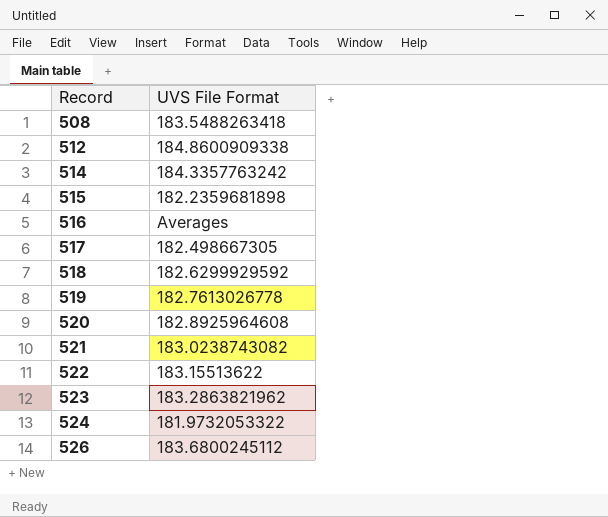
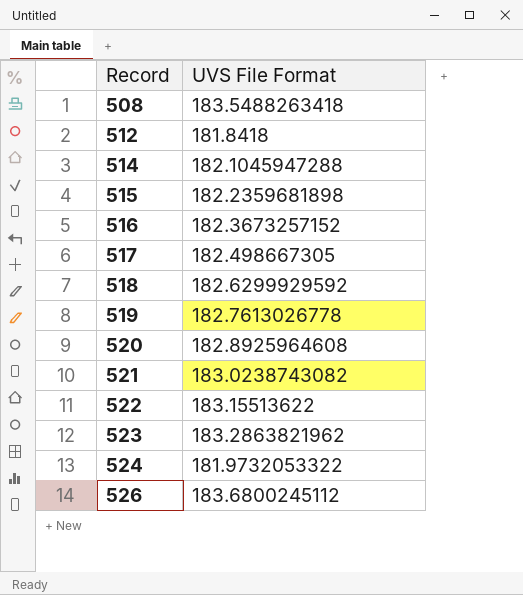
512 | UVS File Format: 184.8600909338 -> 181.8418
514 | UVS File Format: 184.3357763242 -> 182.1045947288
516 | UVS File Format: Averages -> 182.3673257152

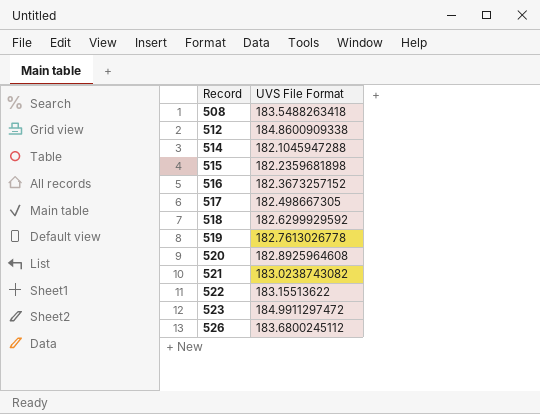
row 524: 181.9732053322 -> none
512 | UVS File Format: 181.8418 -> 184.8600909338
523 | UVS File Format: 183.2863821962 -> 184.9911297472

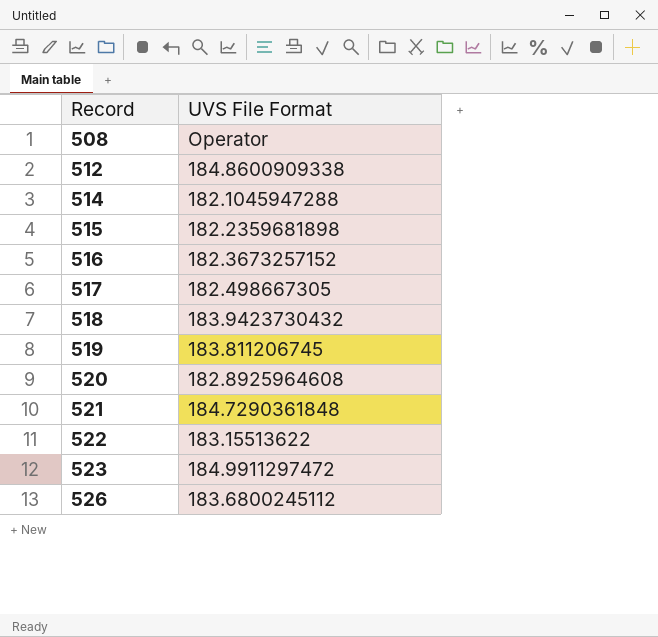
508 | UVS File Format: 183.5488263418 -> Operator
518 | UVS File Format: 182.6299929592 -> 183.9423730432
519 | UVS File Format: 182.7613026778 -> 183.811206745
521 | UVS File Format: 183.0238743082 -> 184.7290361848

